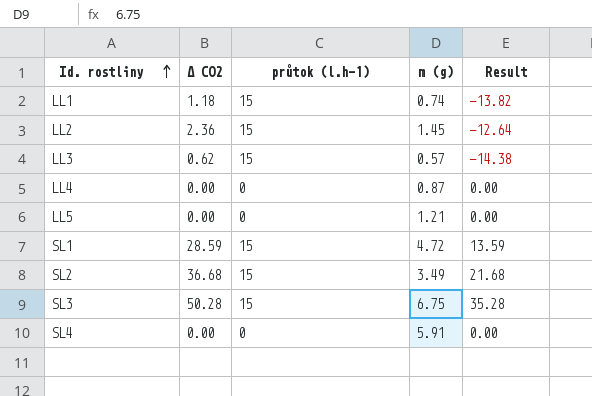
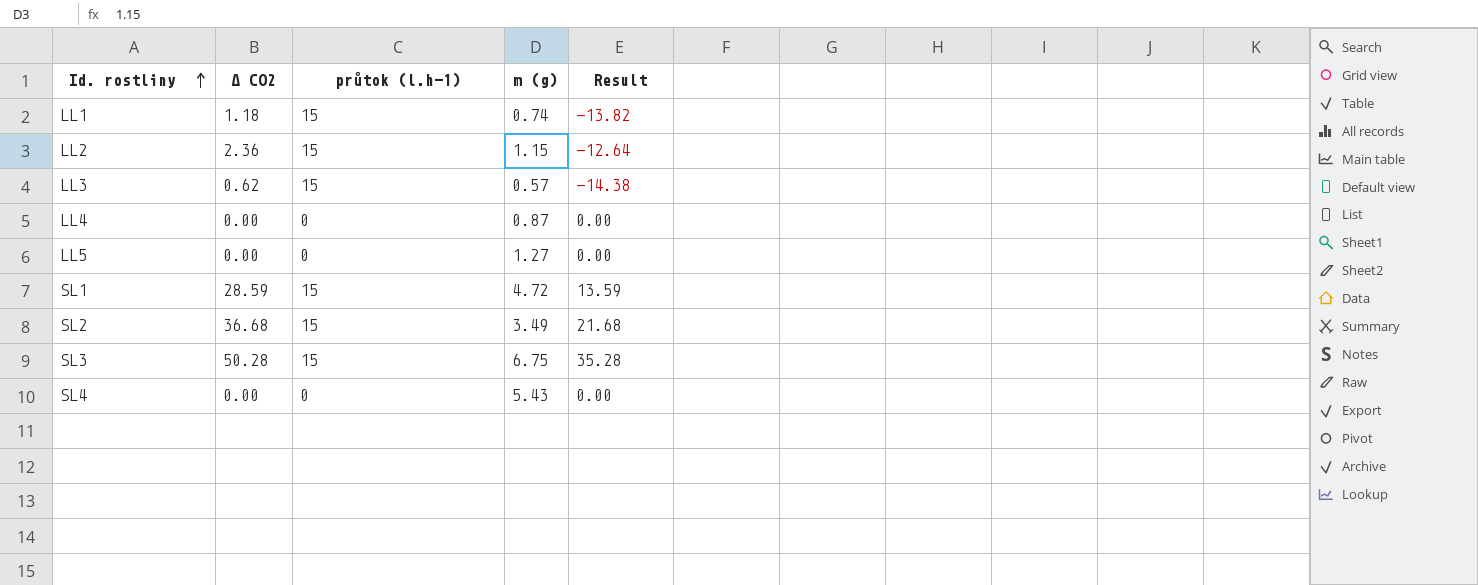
LL2 | m (g): 1.45 -> 1.15
LL5 | m (g): 1.21 -> 1.27
SL4 | m (g): 5.91 -> 5.43

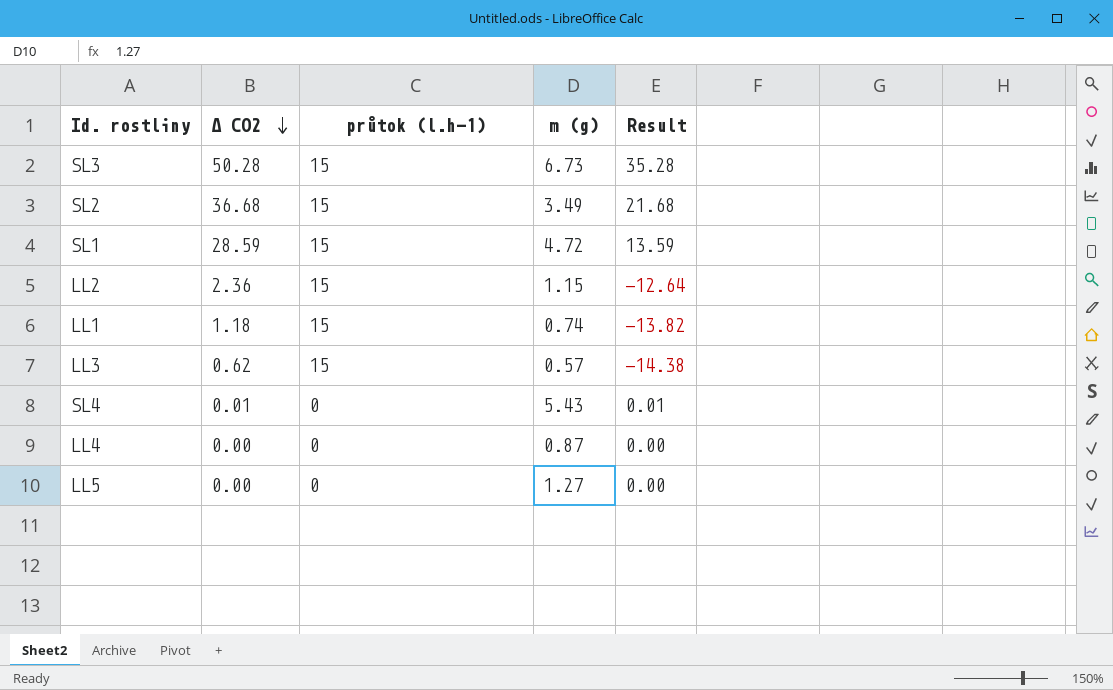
row order: Id. rostliny ascending -> Δ CO2 descending
SL3 | m (g): 6.75 -> 6.73
SL4 | Δ CO2: 0.00 -> 0.01
SL4 | Result: 0.00 -> 0.01

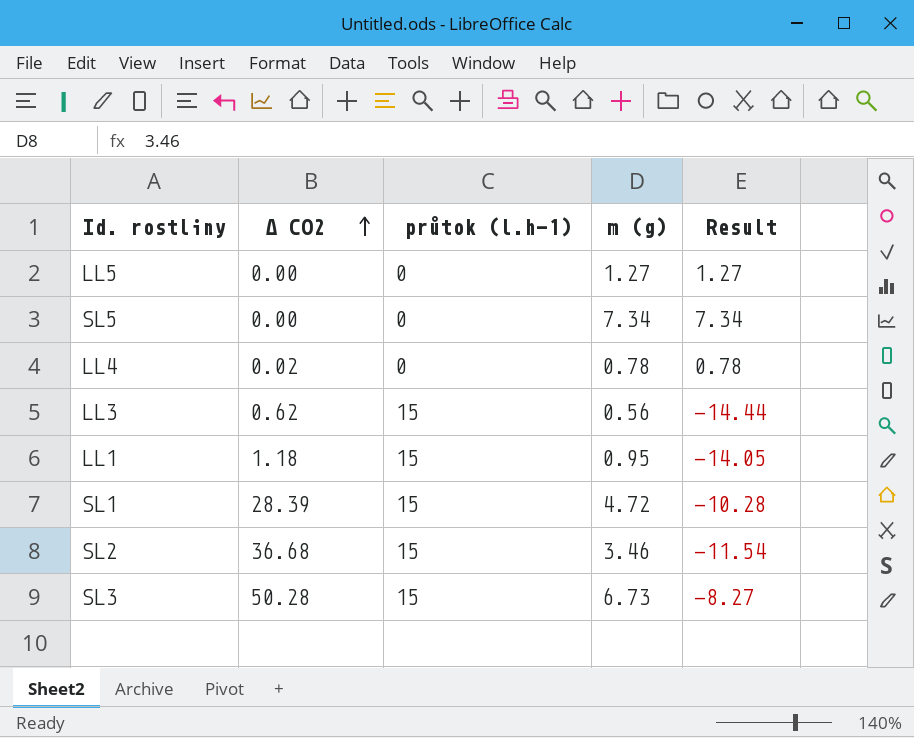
row order: Δ CO2 descending -> Δ CO2 ascending
column Result | formula: [Δ CO2] - [průtok (l.h-1)] -> [m (g)] - [průtok (l.h-1)]
row LL2: 2.36 | 15 | 1.15 | -12.64 -> none
row SL4: 0.01 | 0 | 5.43 | 0.01 -> none
row SL5: none -> 0.00 | 0 | 7.34 | 7.34
LL4 | Δ CO2: 0.00 -> 0.02
LL4 | m (g): 0.87 -> 0.78
LL3 | m (g): 0.57 -> 0.56
LL1 | m (g): 0.74 -> 0.95
SL1 | Δ CO2: 28.59 -> 28.39
SL2 | m (g): 3.49 -> 3.46

